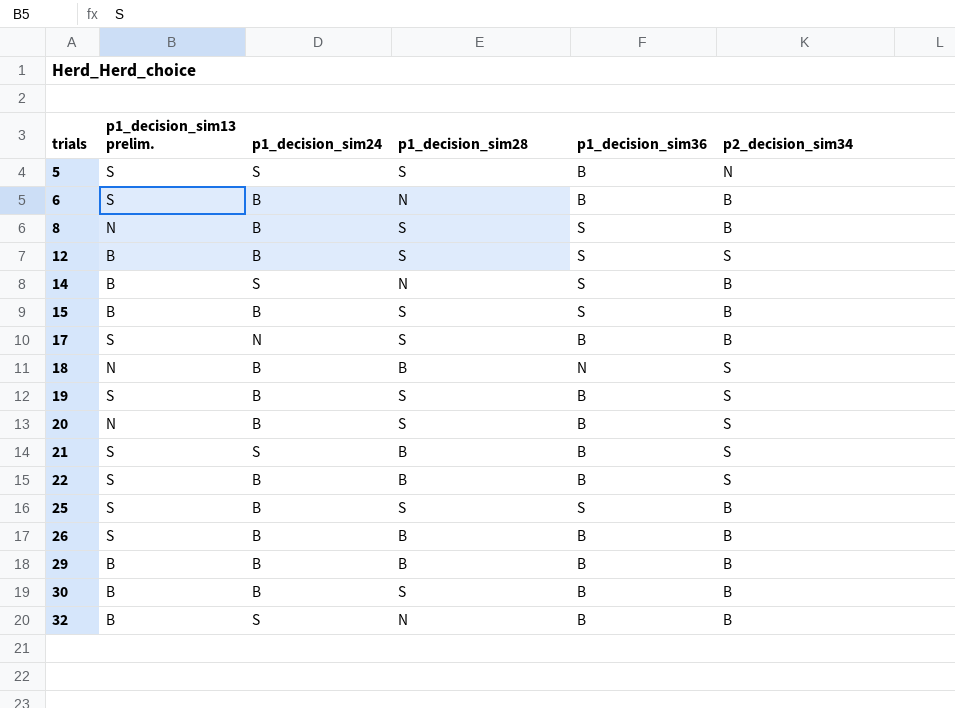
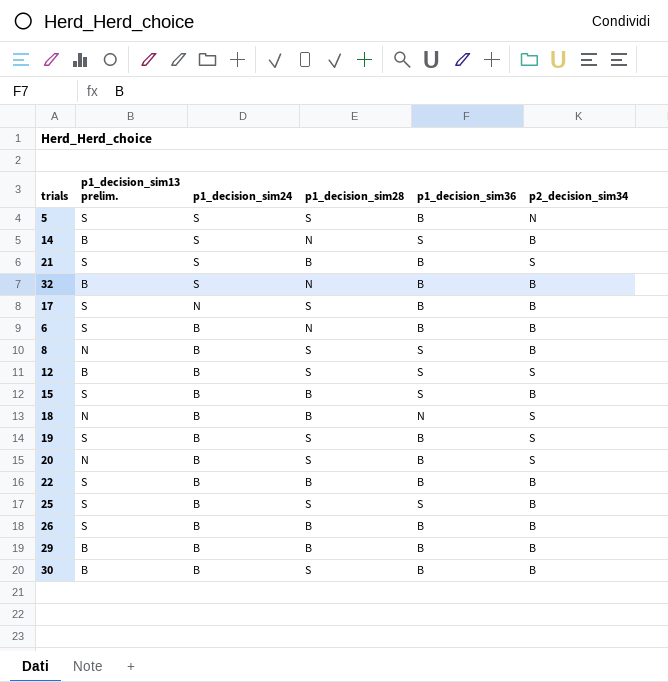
row order: trials ascending -> p1_decision_sim24 descending
15 | p1_decision_sim13 prelim.: B -> S
15 | p1_decision_sim28: S -> B
22 | p2_decision_sim34: S -> B

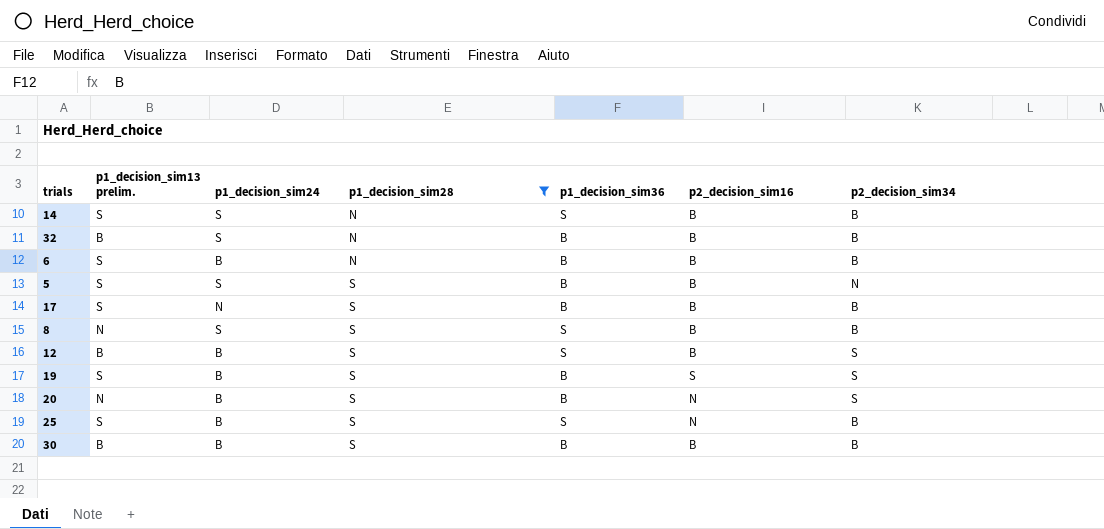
filter: none -> p1_decision_sim28 != B
row order: p1_decision_sim24 descending -> p1_decision_sim28 ascending
column p2_decision_sim16 | position: none -> 6
14 | p1_decision_sim13 prelim.: B -> S
8 | p1_decision_sim24: B -> S

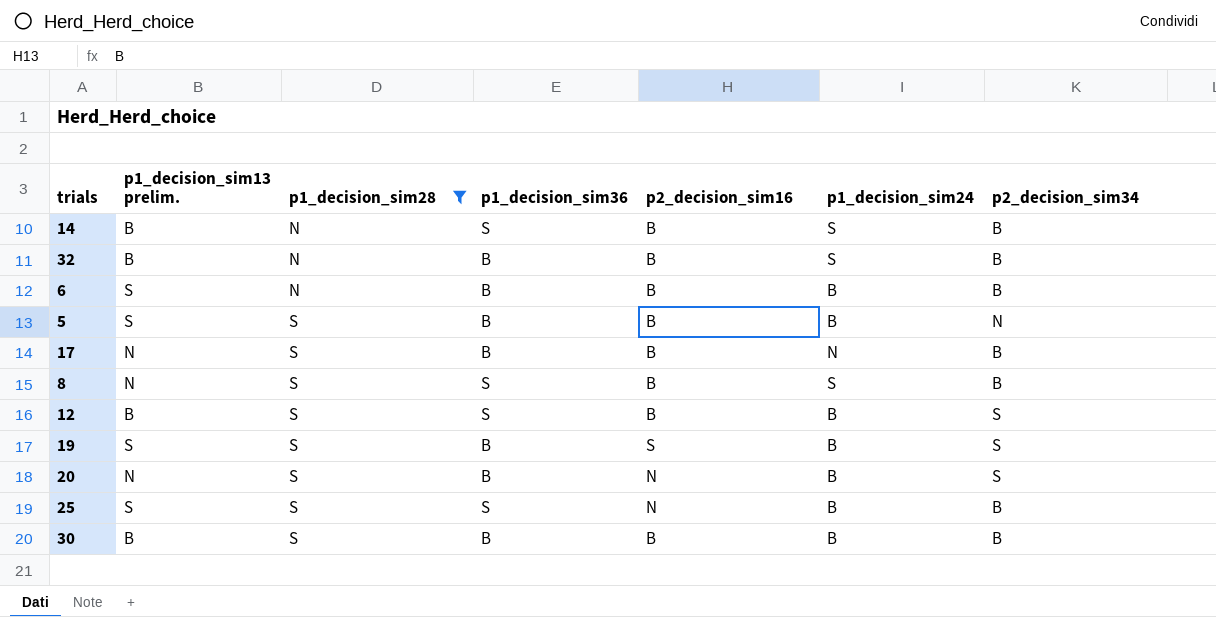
column p1_decision_sim24 | position: 3 -> 6
14 | p1_decision_sim13 prelim.: S -> B
5 | p1_decision_sim24: S -> B
17 | p1_decision_sim13 prelim.: S -> N

